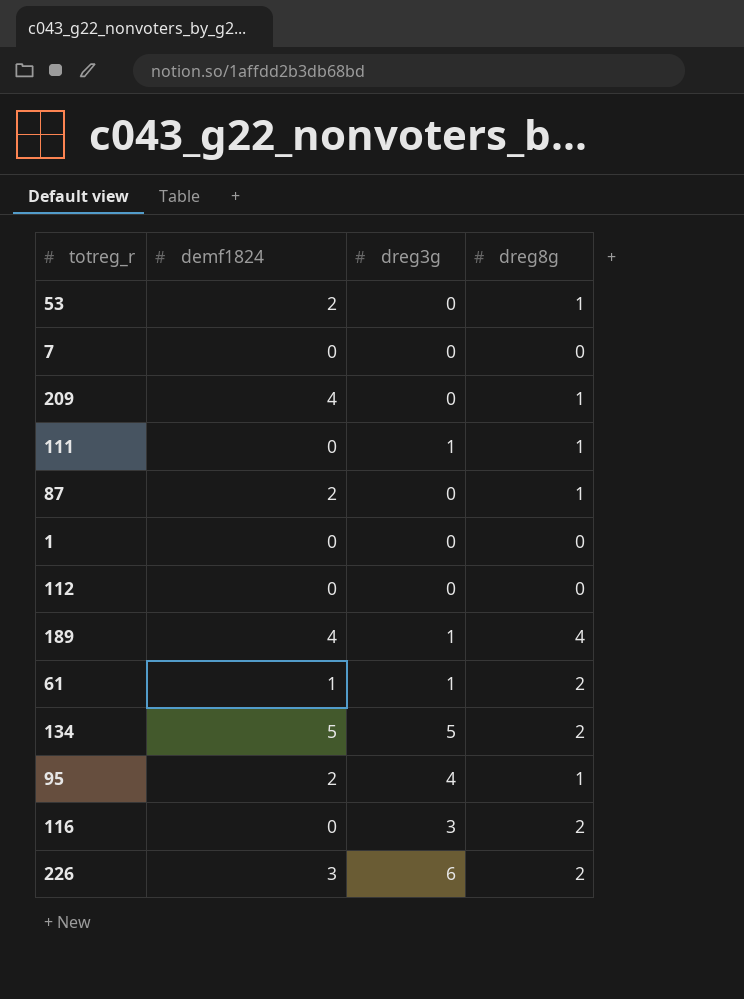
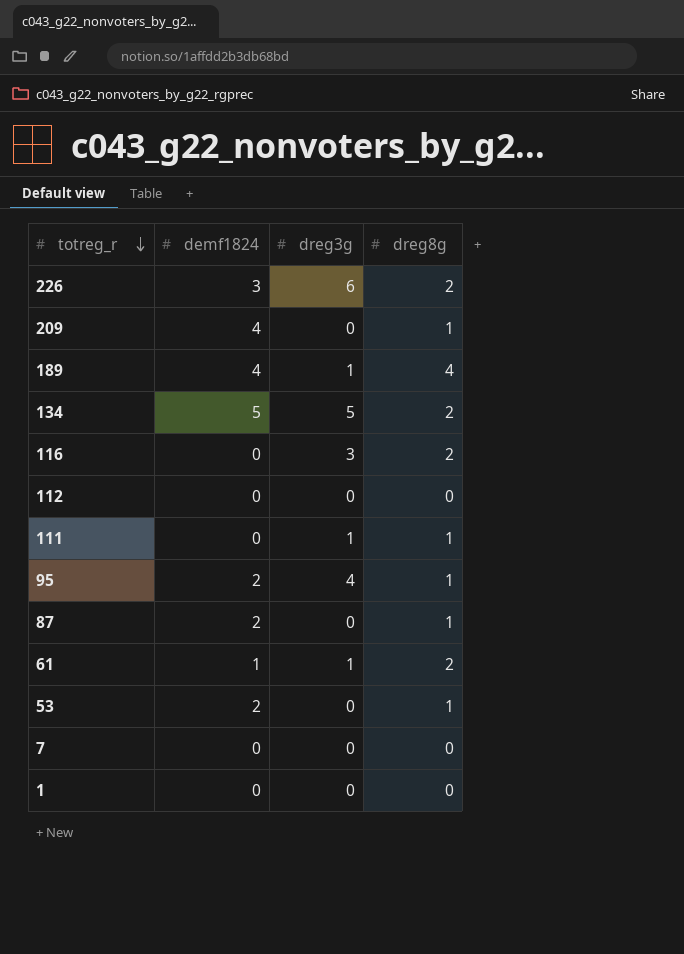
row order: none -> totreg_r descending

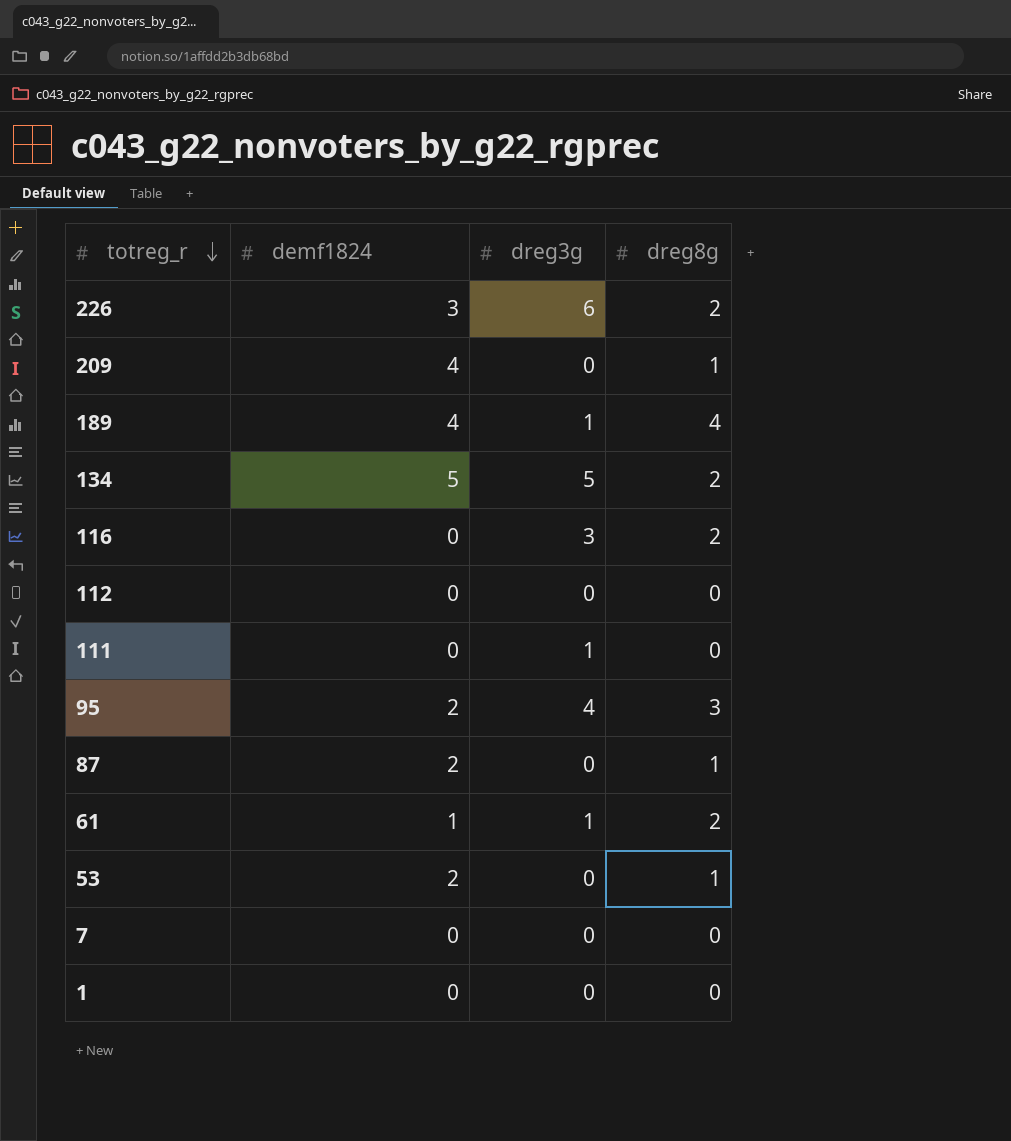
111 | dreg8g: 1 -> 0
95 | dreg8g: 1 -> 3

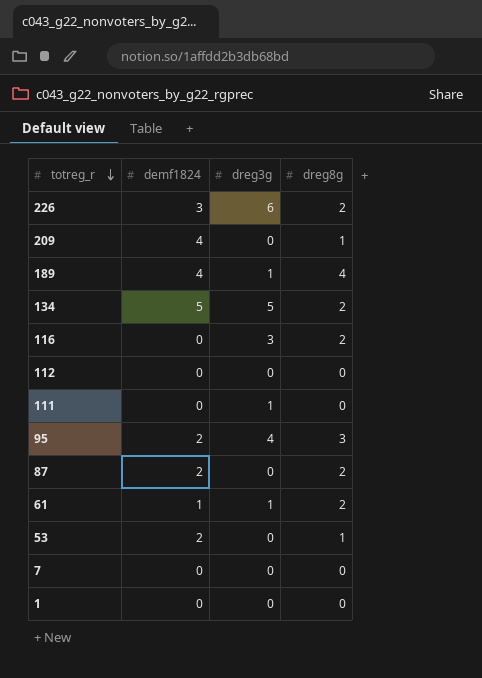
87 | dreg8g: 1 -> 2

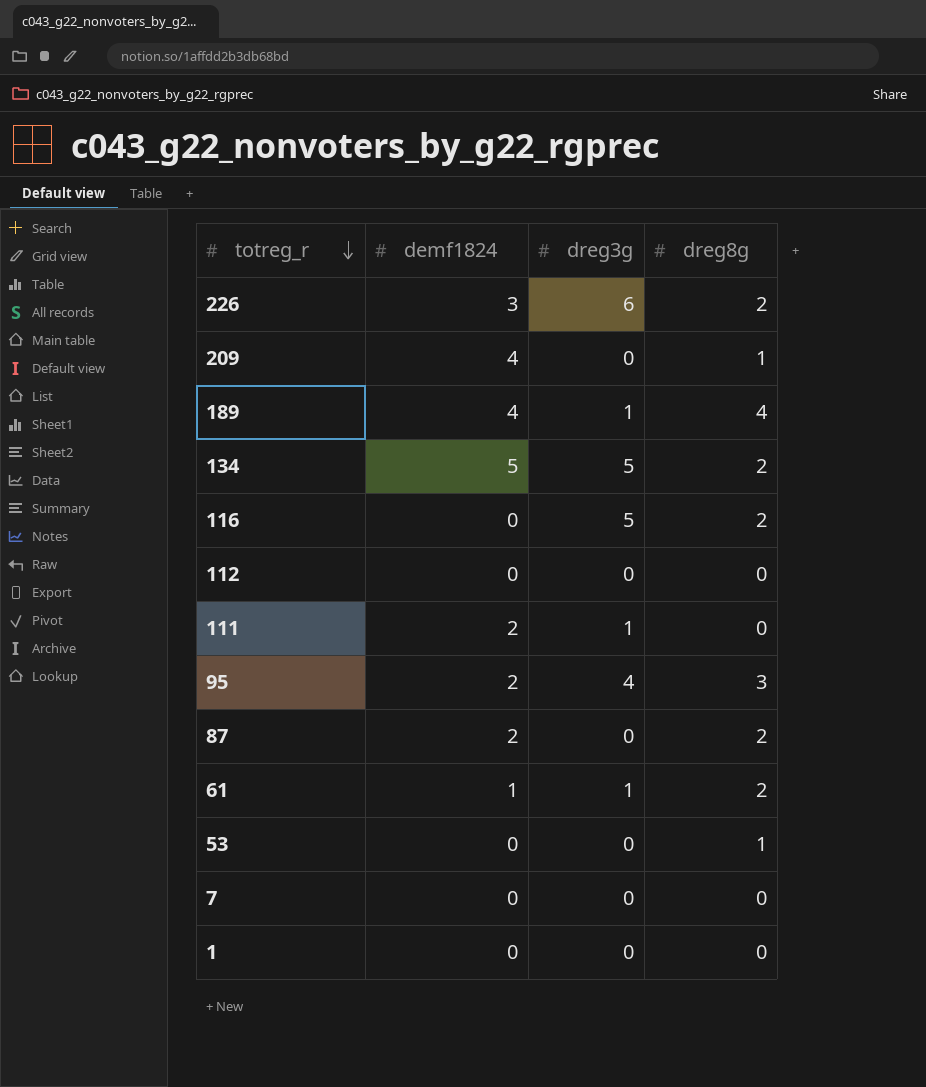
116 | dreg3g: 3 -> 5
111 | demf1824: 0 -> 2
53 | demf1824: 2 -> 0

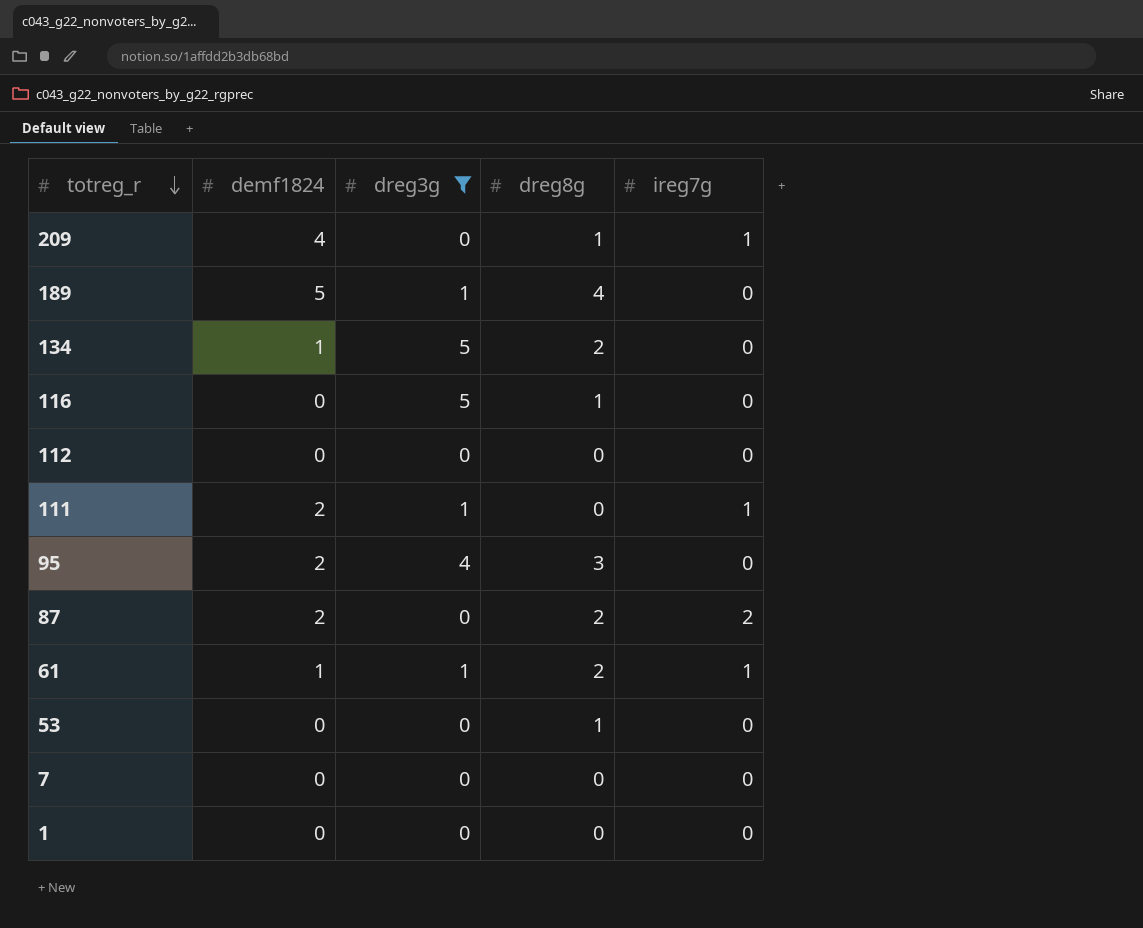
filter: none -> dreg3g != 6
column ireg7g | position: none -> 5
189 | demf1824: 4 -> 5
134 | demf1824: 5 -> 1
116 | dreg8g: 2 -> 1

